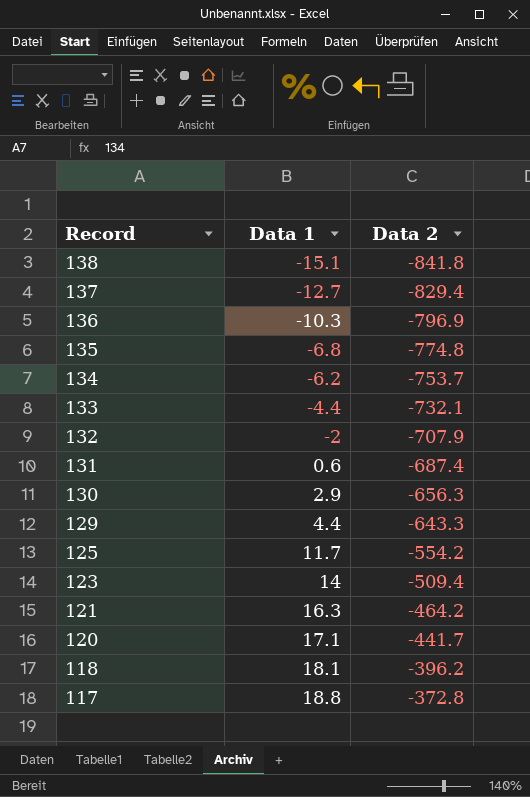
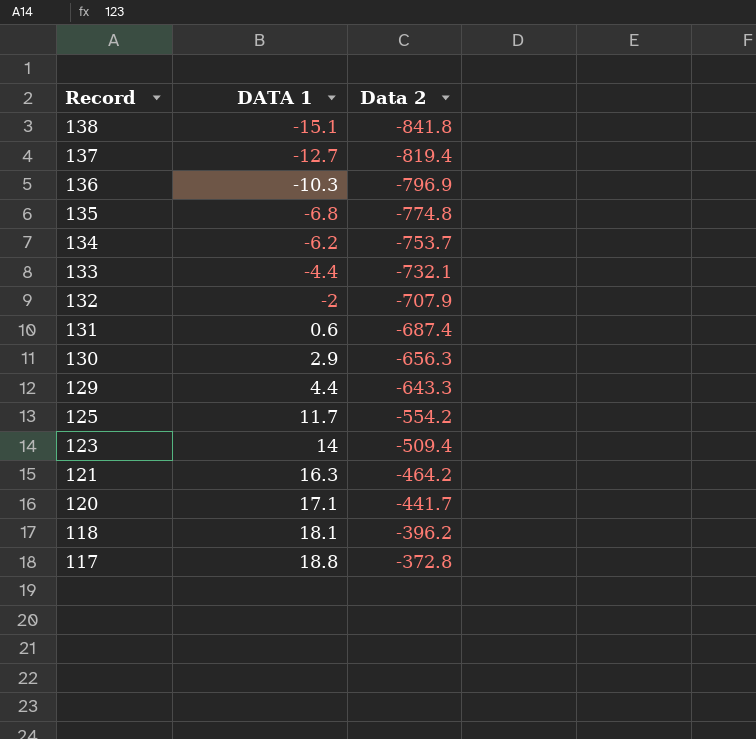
column name: Data 1 -> DATA 1
137 | Data 2: -829.4 -> -819.4

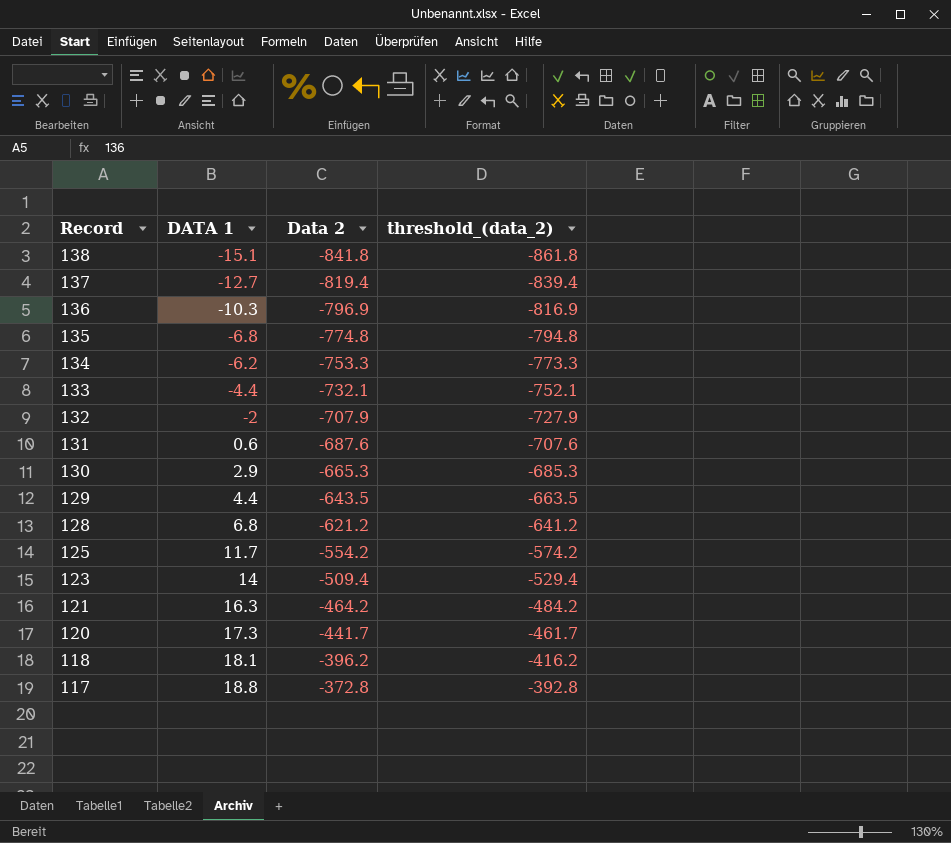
column threshold_(data_2) | formula: none -> [Data 2] - 20
134 | Data 2: -753.7 -> -753.3
131 | Data 2: -687.4 -> -687.6
130 | Data 2: -656.3 -> -665.3
129 | Data 2: -643.3 -> -643.5
row 128: none -> 6.8 | -621.2 | -641.2
120 | DATA 1: 17.1 -> 17.3

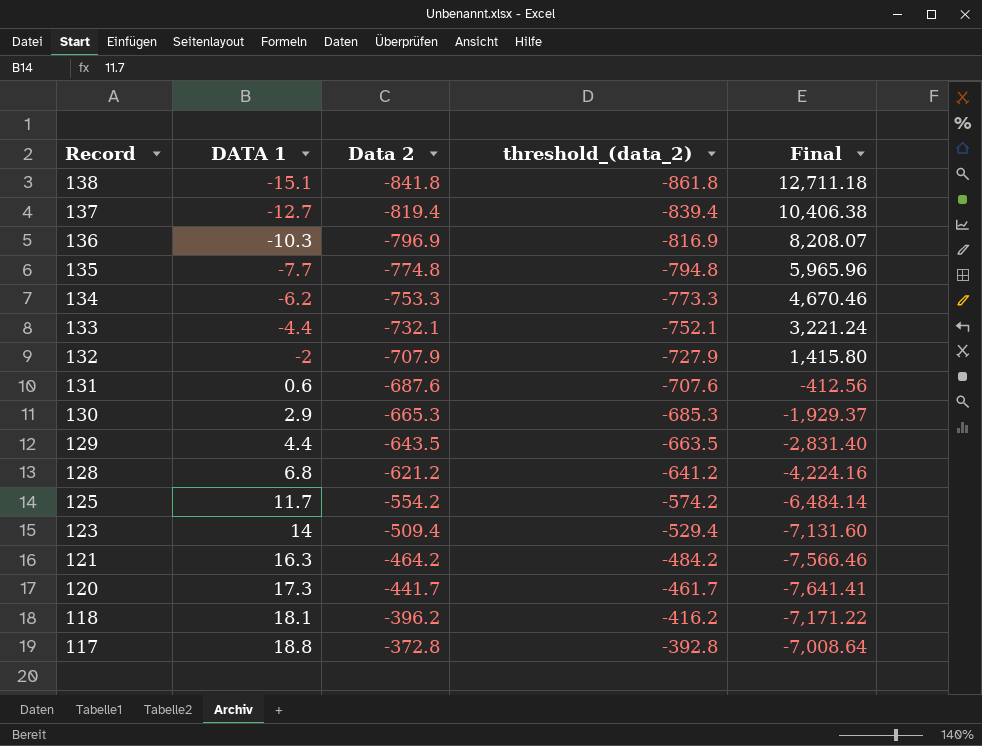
column Final | formula: none -> [DATA 1] * [Data 2]
135 | DATA 1: -6.8 -> -7.7

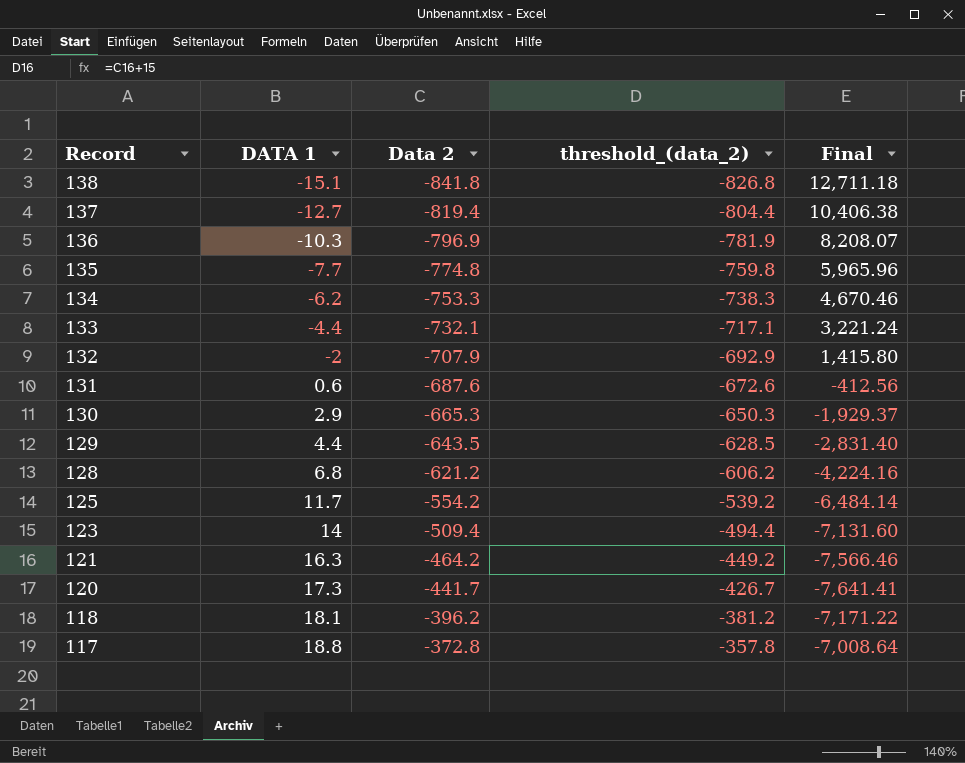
column threshold_(data_2) | formula: [Data 2] - 20 -> [Data 2] + 15

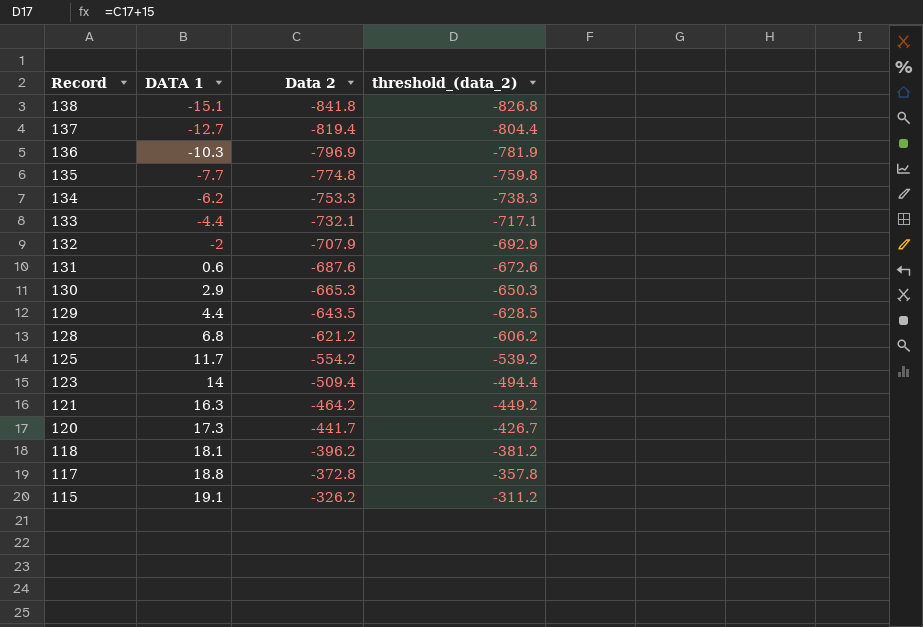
column Final | formula: [DATA 1] * [Data 2] -> none
row 115: none -> 19.1 | -326.2 | -311.2

